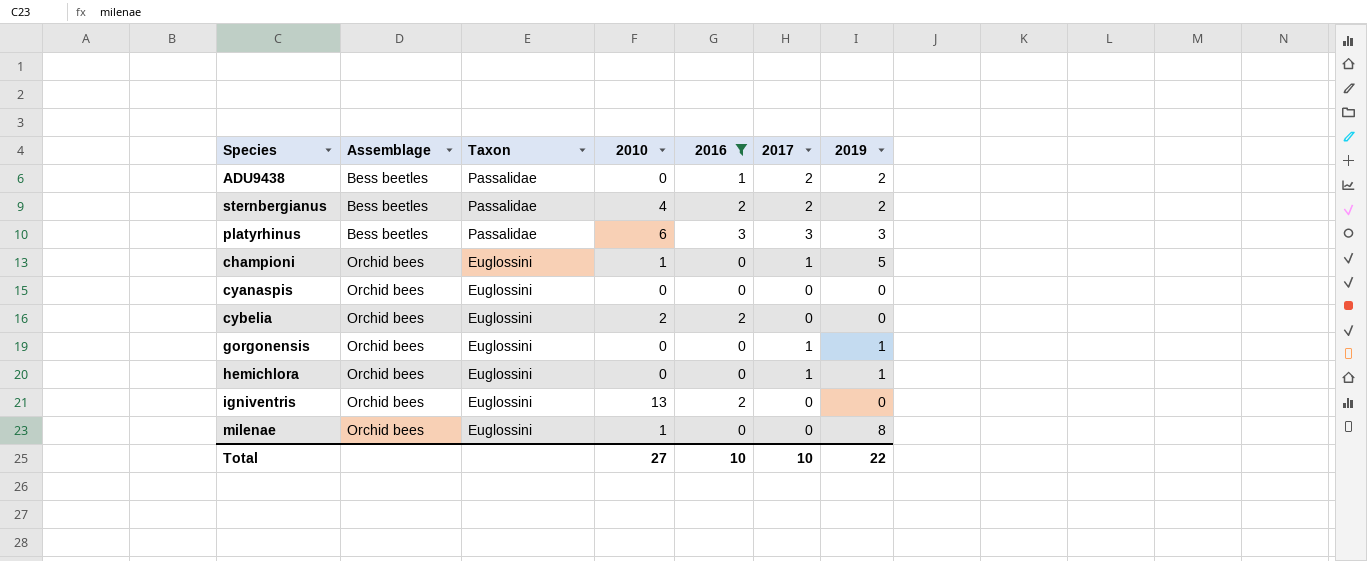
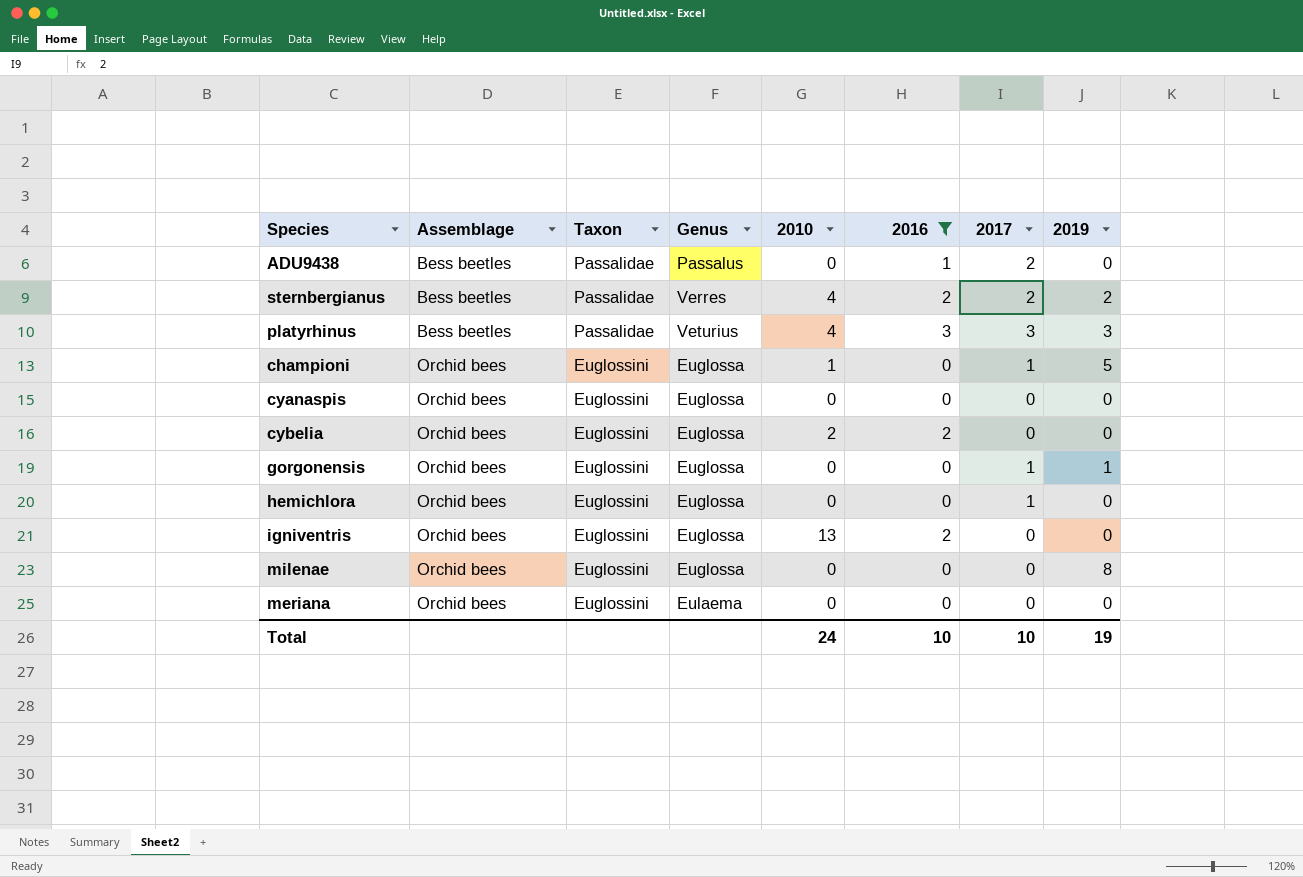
column Genus | position: none -> 4
ADU9438 | 2019: 2 -> 0
platyrhinus | 2010: 6 -> 4
hemichlora | 2019: 1 -> 0
milenae | 2010: 1 -> 0
row meriana: none -> Orchid bees | Euglossini | Eulaema | 0 | 0 | 0 | 0
Total | 2010: 27 -> 24
Total | 2019: 22 -> 19

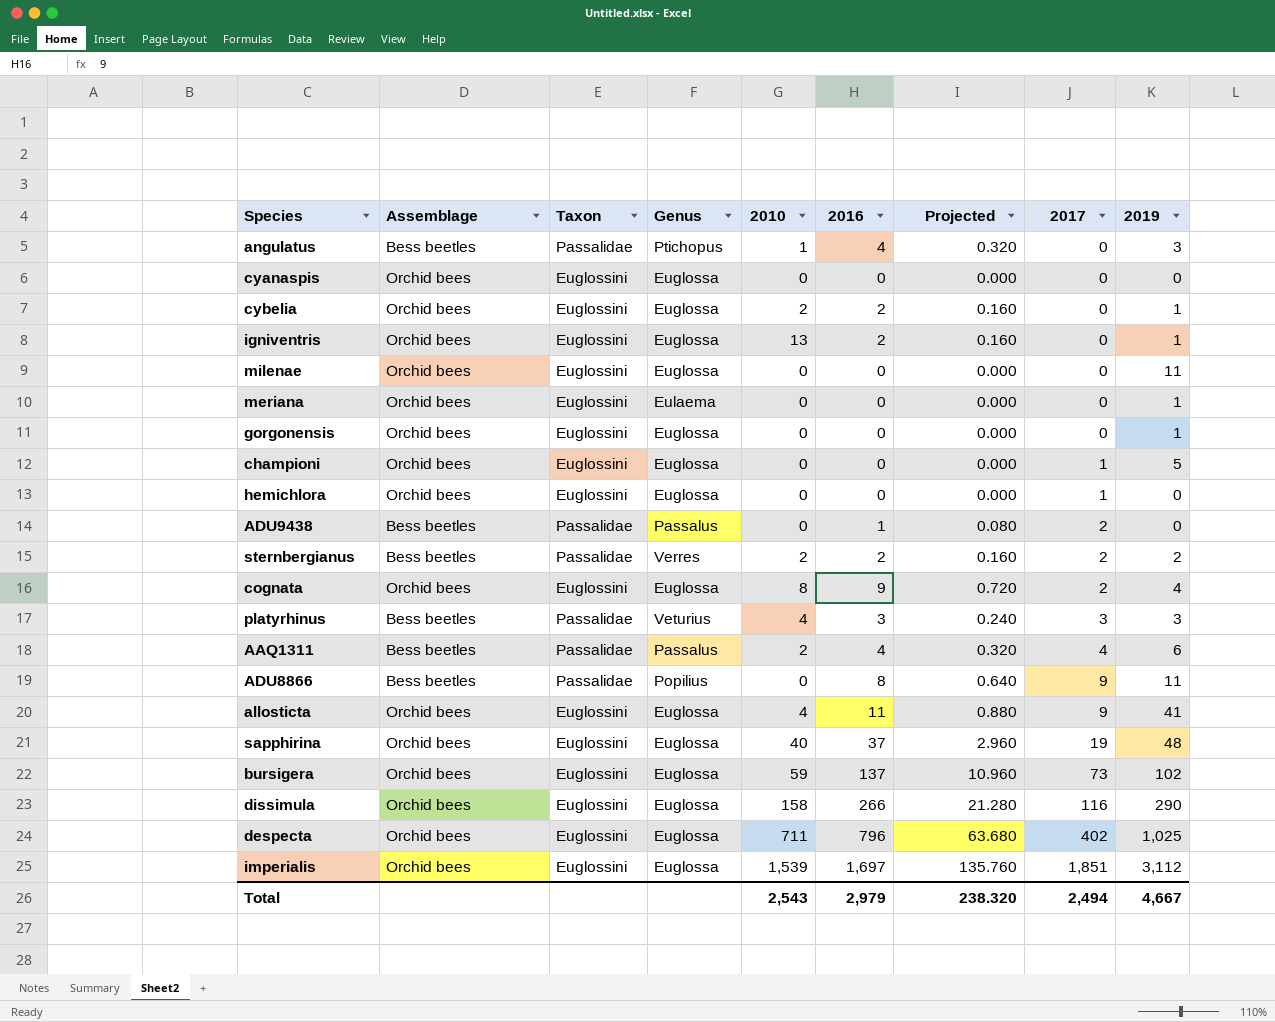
filter: 2016 <= 3 -> none
row order: Assemblage ascending -> 2017 ascending
column Projected | formula: none -> [2016] * 0.08
cybelia | 2019: 0 -> 1
igniventris | 2019: 0 -> 1
milenae | 2019: 8 -> 11
meriana | 2019: 0 -> 1
gorgonensis | 2017: 1 -> 0
championi | 2010: 1 -> 0
sternbergianus | 2010: 4 -> 2
Total | 2010: 24 -> 2,543
Total | 2016: 10 -> 2,979
Total | 2017: 10 -> 2,494
Total | 2019: 19 -> 4,667

